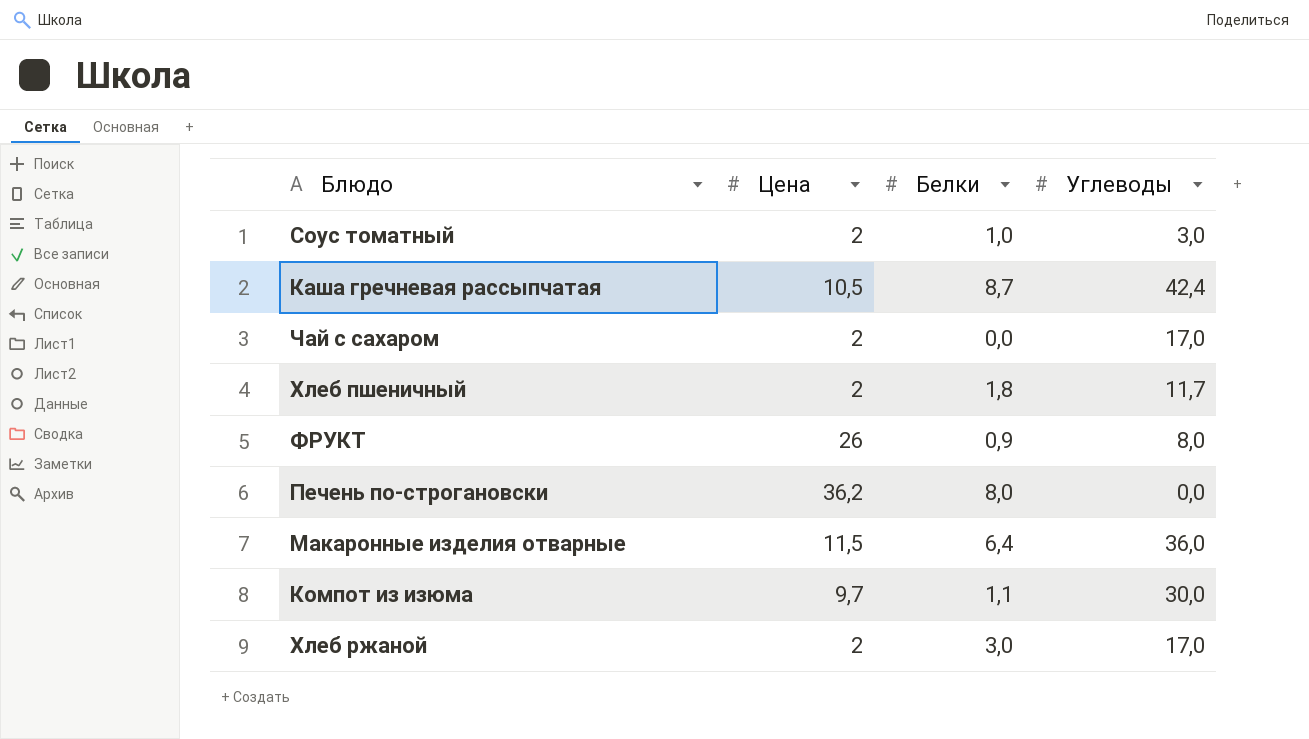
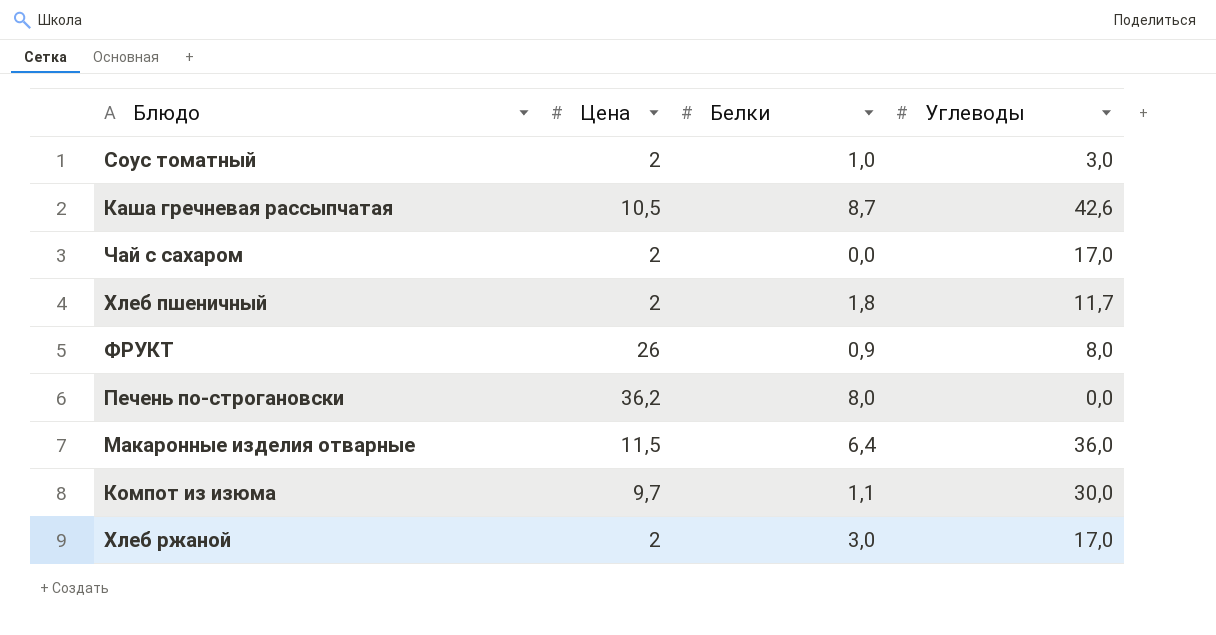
Каша гречневая рассыпчатая | Углеводы: 42,4 -> 42,6

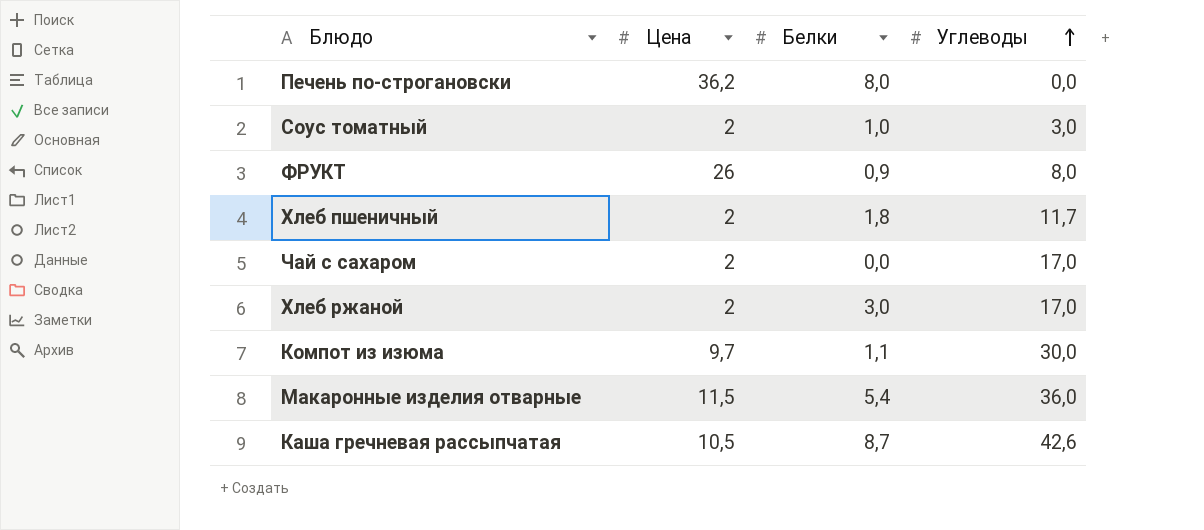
row order: none -> Углеводы ascending
Макаронные изделия отварные | Белки: 6,4 -> 5,4

